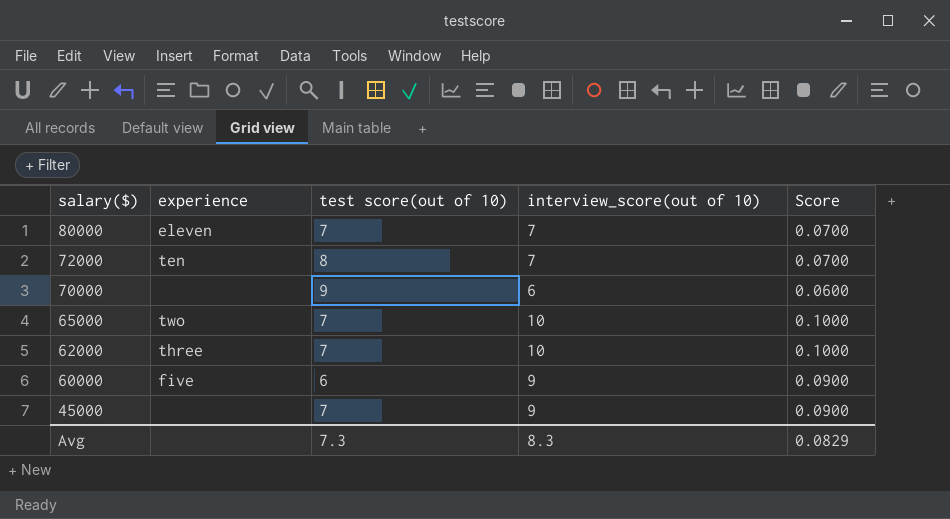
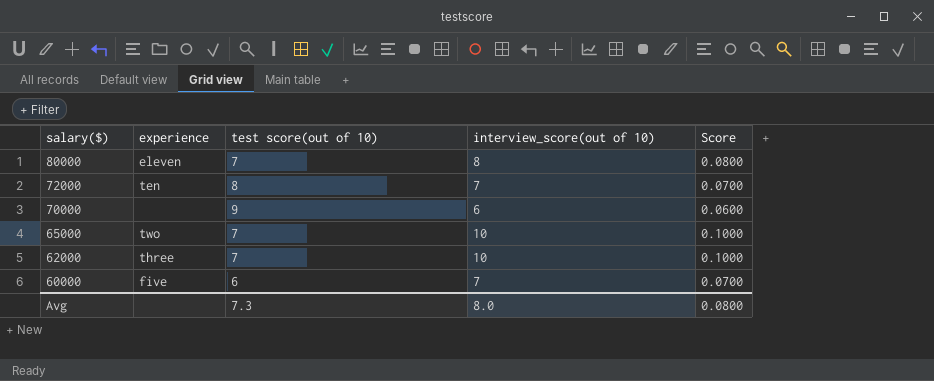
row 45000: none | 7 | 9 | 0.0900 -> none
80000 | interview_score(out of 10): 7 -> 8
80000 | Score: 0.0700 -> 0.0800
60000 | interview_score(out of 10): 9 -> 7
60000 | Score: 0.0900 -> 0.0700
Avg | interview_score(out of 10): 8.3 -> 8.0
Avg | Score: 0.0829 -> 0.0800

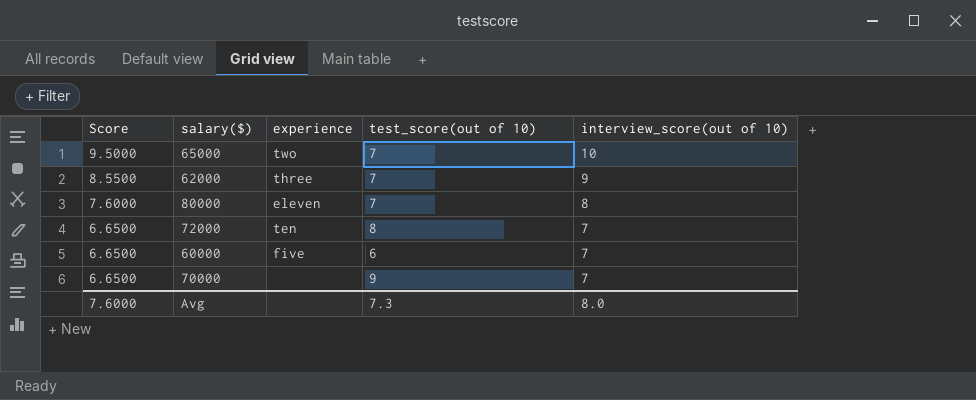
row order: salary($) descending -> Score descending
column Score | formula: [interview_score(out of 10)] * 0.01 -> [interview_score(out of 10)] * 0.95
column Score | position: 5 -> 1
column name: test score(out of 10) -> test_score(out of 10)
62000 | interview_score(out of 10): 10 -> 9
70000 | interview_score(out of 10): 6 -> 7
Avg | Score: 0.0800 -> 7.6000

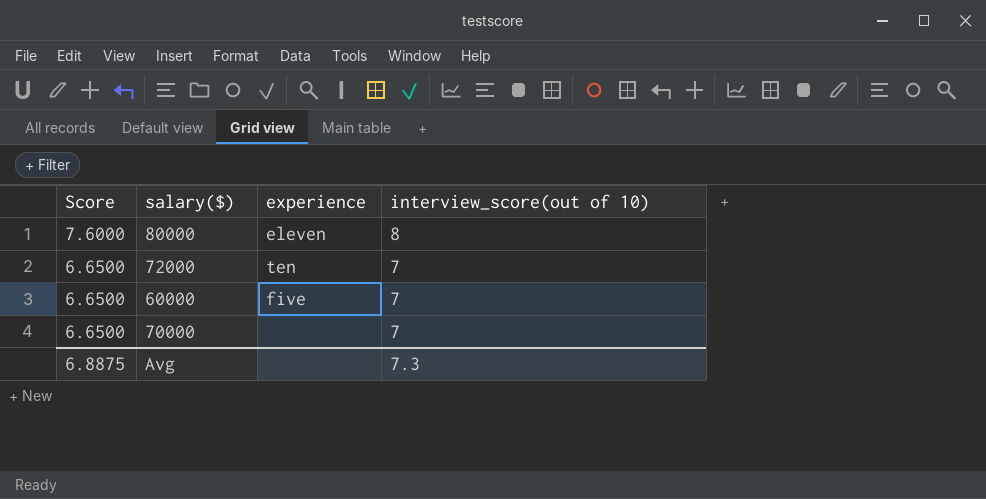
column test_score(out of 10) | position: 4 -> none
row 65000: 9.5000 | two | 7 | 10 -> none
row 62000: 8.5500 | three | 7 | 9 -> none
Avg | Score: 7.6000 -> 6.8875
Avg | interview_score(out of 10): 8.0 -> 7.3

